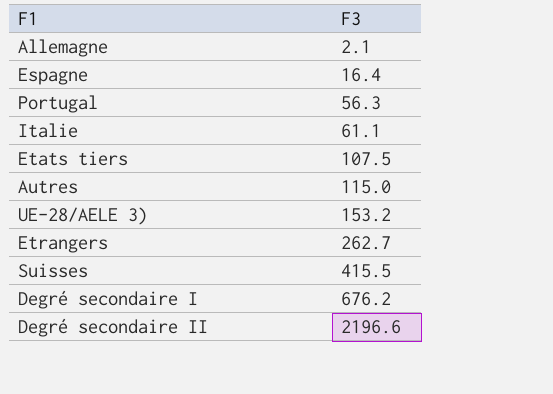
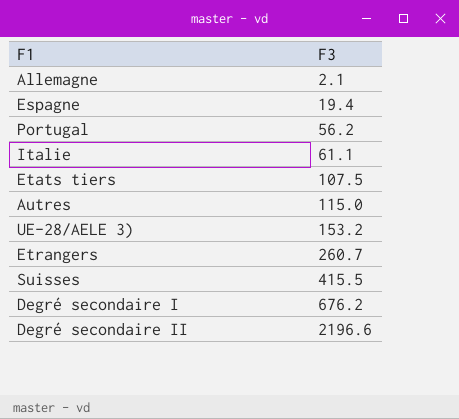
Espagne | F3: 16.4 -> 19.4
Portugal | F3: 56.3 -> 56.2
Etrangers | F3: 262.7 -> 260.7

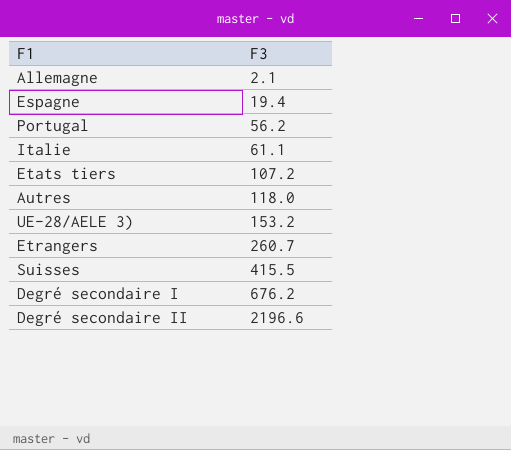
Etats tiers | F3: 107.5 -> 107.2
Autres | F3: 115.0 -> 118.0

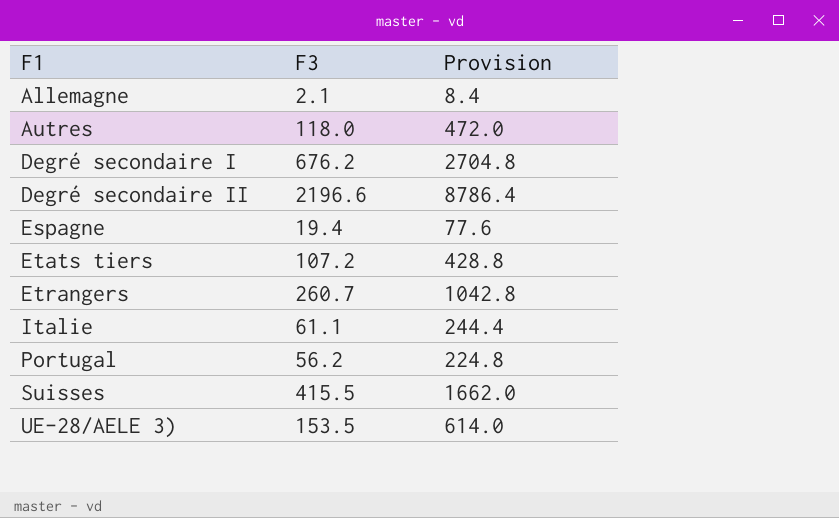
row order: F3 ascending -> F1 ascending
column Provision | formula: none -> [F3] * 4
UE-28/AELE 3) | F3: 153.2 -> 153.5

